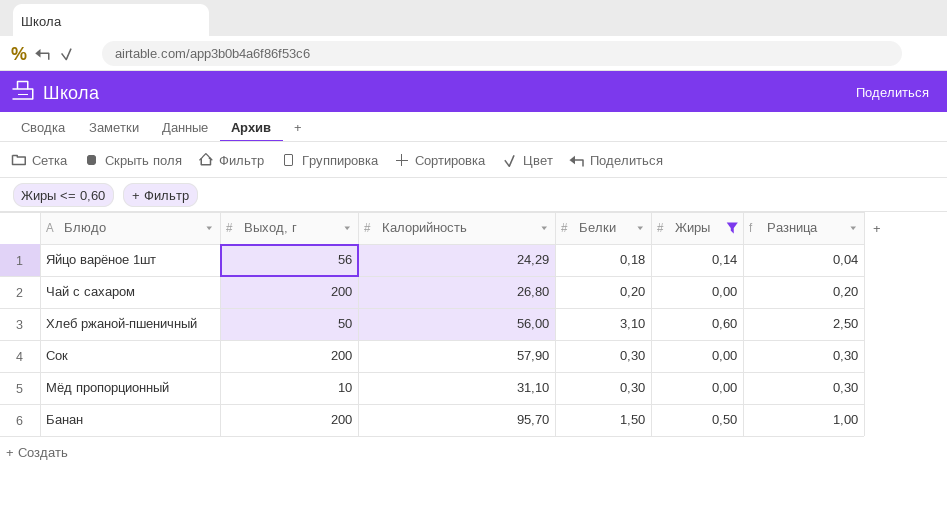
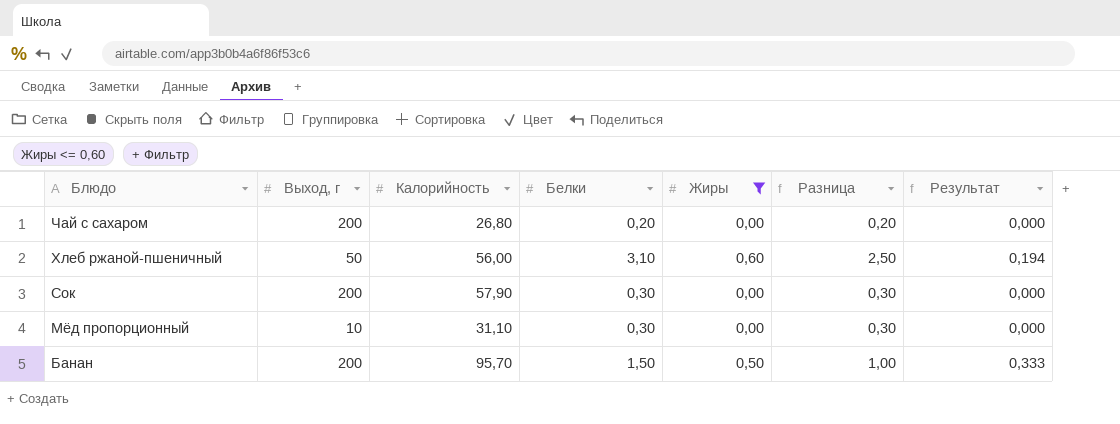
column Результат | formula: none -> [Жиры] / [Белки]
row Яйцо варёное 1шт: 56 | 24,29 | 0,18 | 0,14 | 0,04 -> none

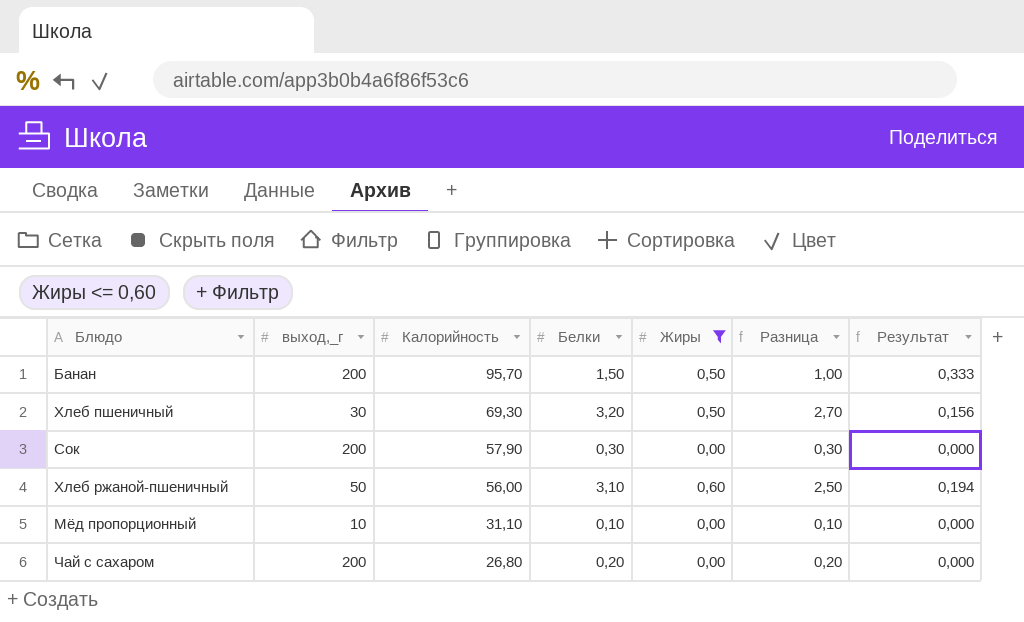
row order: Блюдо descending -> Калорийность descending
column name: Выход, г -> выход,_г
row Хлеб пшеничный: none -> 30 | 69,30 | 3,20 | 0,50 | 2,70 | 0,156
Мёд пропорционный | Белки: 0,30 -> 0,10
Мёд пропорционный | Разница: 0,30 -> 0,10

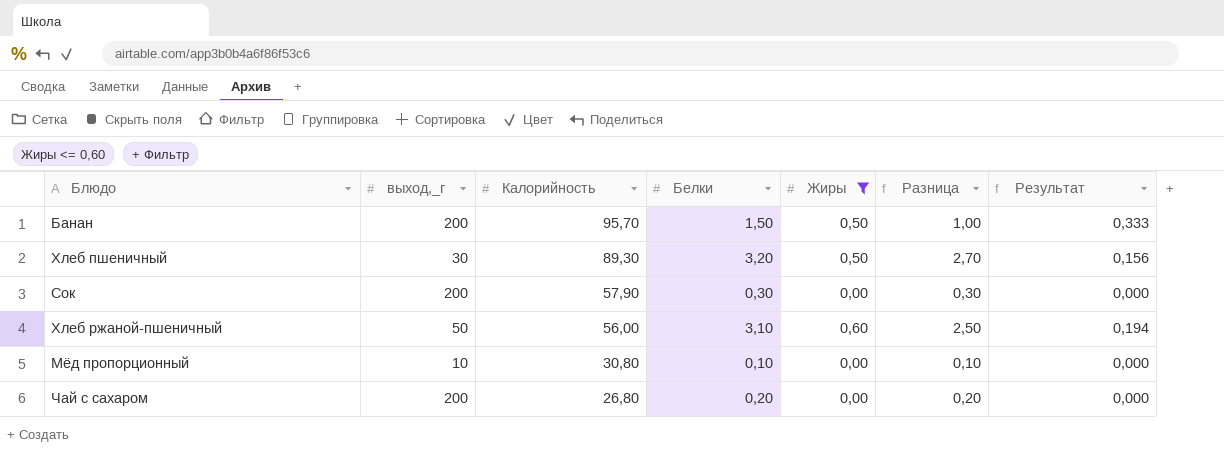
Хлеб пшеничный | Калорийность: 69,30 -> 89,30
Мёд пропорционный | Калорийность: 31,10 -> 30,80

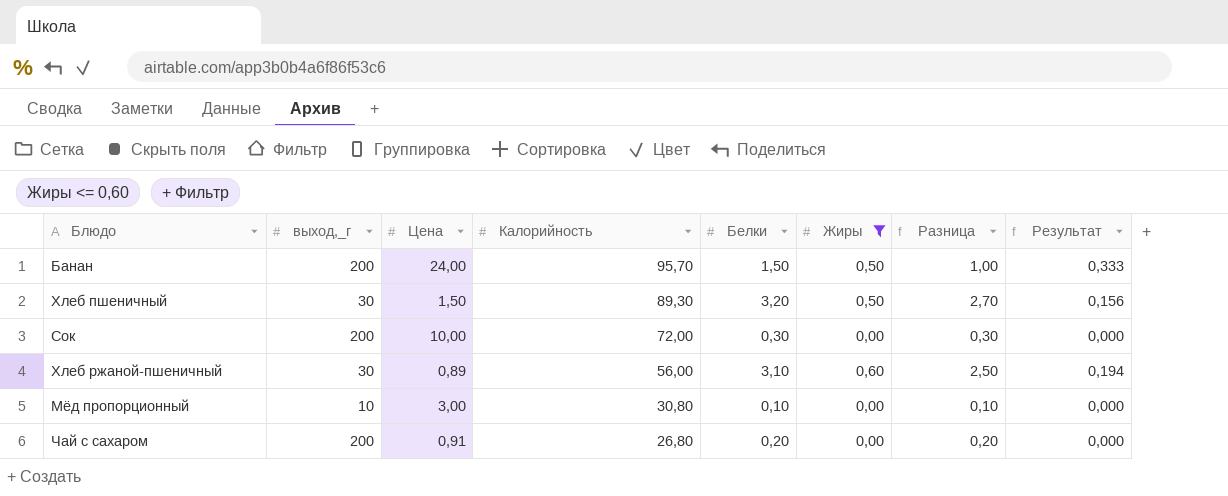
column Цена | position: none -> 3
Сок | Калорийность: 57,90 -> 72,00
Хлеб ржаной-пшеничный | выход,_г: 50 -> 30

